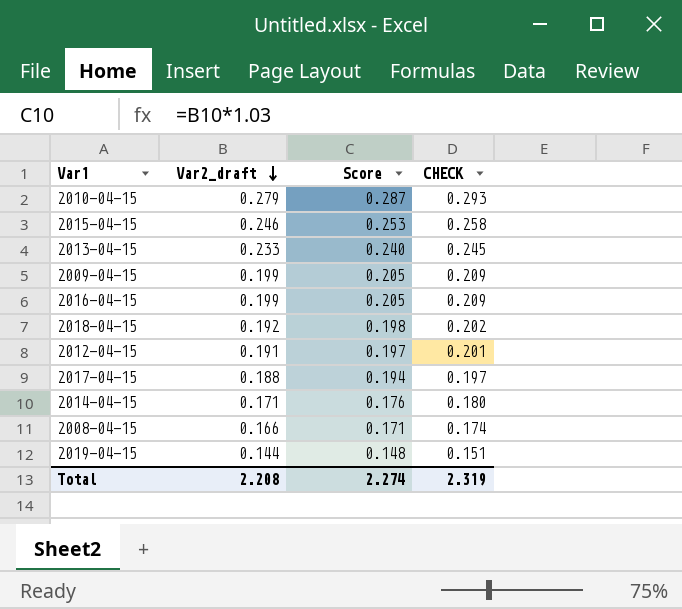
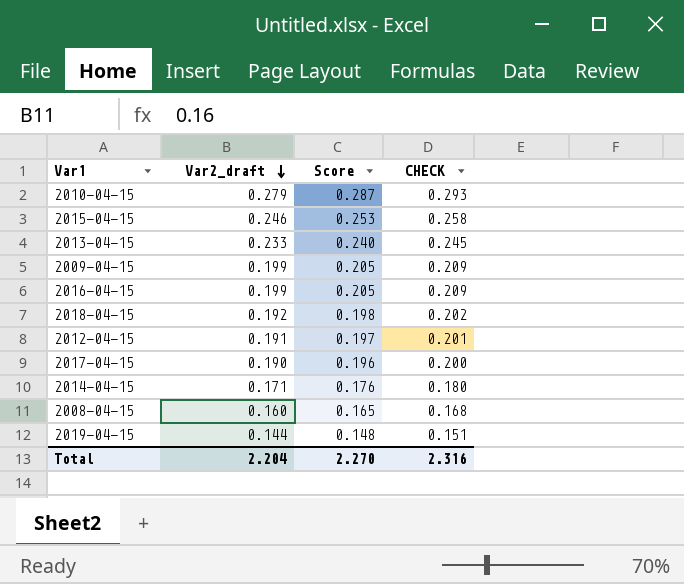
2017-04-15 | Var2_draft: 0.188 -> 0.190
2017-04-15 | Score: 0.194 -> 0.196
2017-04-15 | CHECK: 0.197 -> 0.200
2008-04-15 | Var2_draft: 0.166 -> 0.160
2008-04-15 | Score: 0.171 -> 0.165
2008-04-15 | CHECK: 0.174 -> 0.168
Total | Var2_draft: 2.208 -> 2.204
Total | Score: 2.274 -> 2.270
Total | CHECK: 2.319 -> 2.316

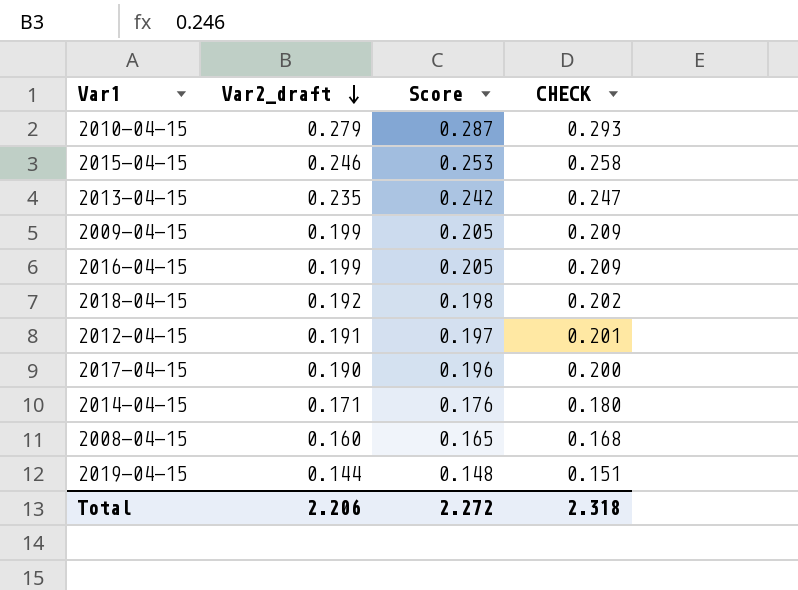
2013-04-15 | Var2_draft: 0.233 -> 0.235
2013-04-15 | Score: 0.240 -> 0.242
2013-04-15 | CHECK: 0.245 -> 0.247
Total | Var2_draft: 2.204 -> 2.206
Total | Score: 2.270 -> 2.272
Total | CHECK: 2.316 -> 2.318

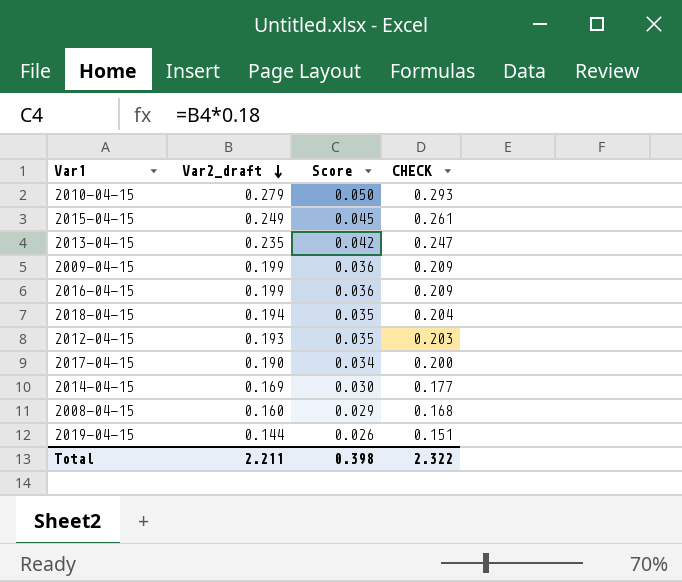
column Score | formula: [Var2_draft] * 1.03 -> [Var2_draft] * 0.18
2015-04-15 | Var2_draft: 0.246 -> 0.249
2015-04-15 | CHECK: 0.258 -> 0.261
2018-04-15 | Var2_draft: 0.192 -> 0.194
2018-04-15 | CHECK: 0.202 -> 0.204
2012-04-15 | Var2_draft: 0.191 -> 0.193
2012-04-15 | CHECK: 0.201 -> 0.203
2014-04-15 | Var2_draft: 0.171 -> 0.169
2014-04-15 | CHECK: 0.180 -> 0.177
Total | Var2_draft: 2.206 -> 2.211
Total | Score: 2.272 -> 0.398
Total | CHECK: 2.318 -> 2.322

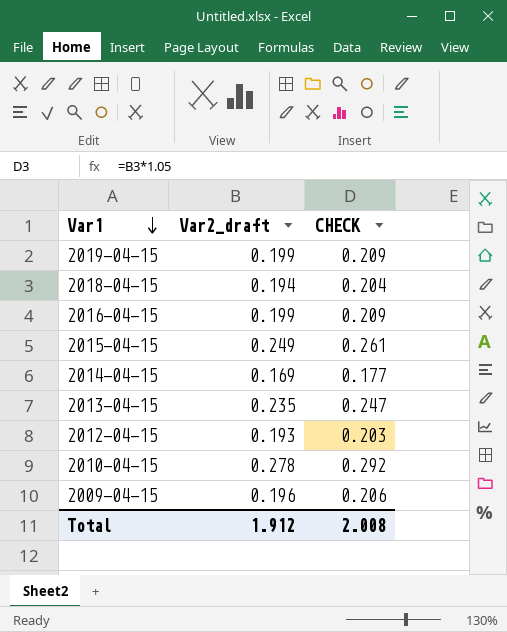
row order: Var2_draft descending -> Var1 descending
column Score | formula: [Var2_draft] * 0.18 -> none
row 2017-04-15: 0.190 | 0.034 | 0.200 -> none
row 2008-04-15: 0.160 | 0.029 | 0.168 -> none
2019-04-15 | Var2_draft: 0.144 -> 0.199
2019-04-15 | CHECK: 0.151 -> 0.209
2010-04-15 | Var2_draft: 0.279 -> 0.278
2010-04-15 | CHECK: 0.293 -> 0.292
2009-04-15 | Var2_draft: 0.199 -> 0.196
2009-04-15 | CHECK: 0.209 -> 0.206
Total | Var2_draft: 2.211 -> 1.912
Total | CHECK: 2.322 -> 2.008

